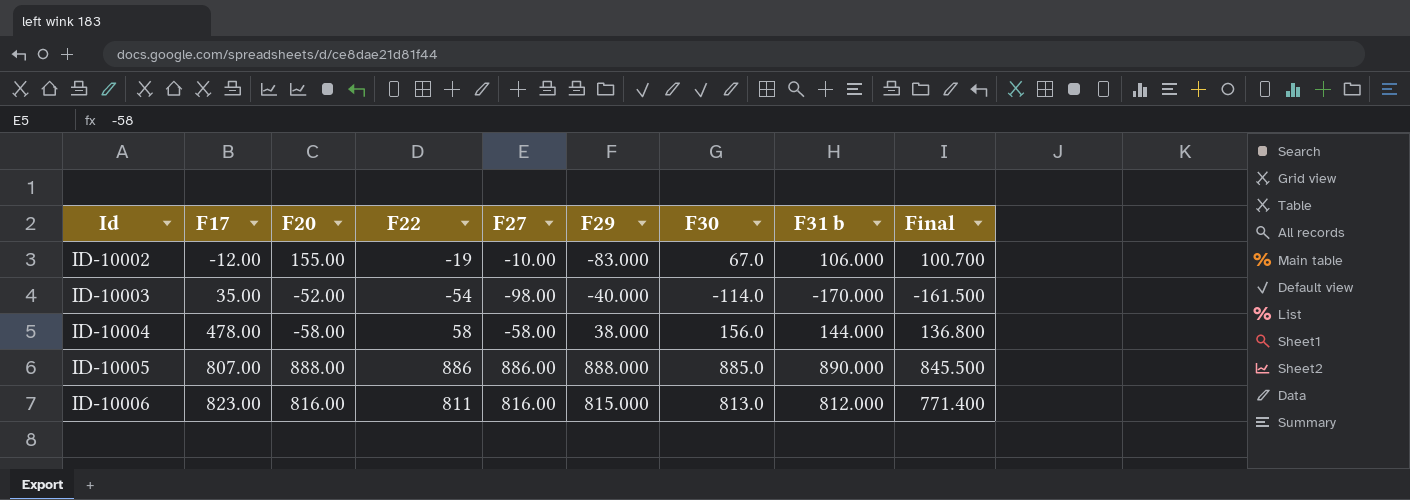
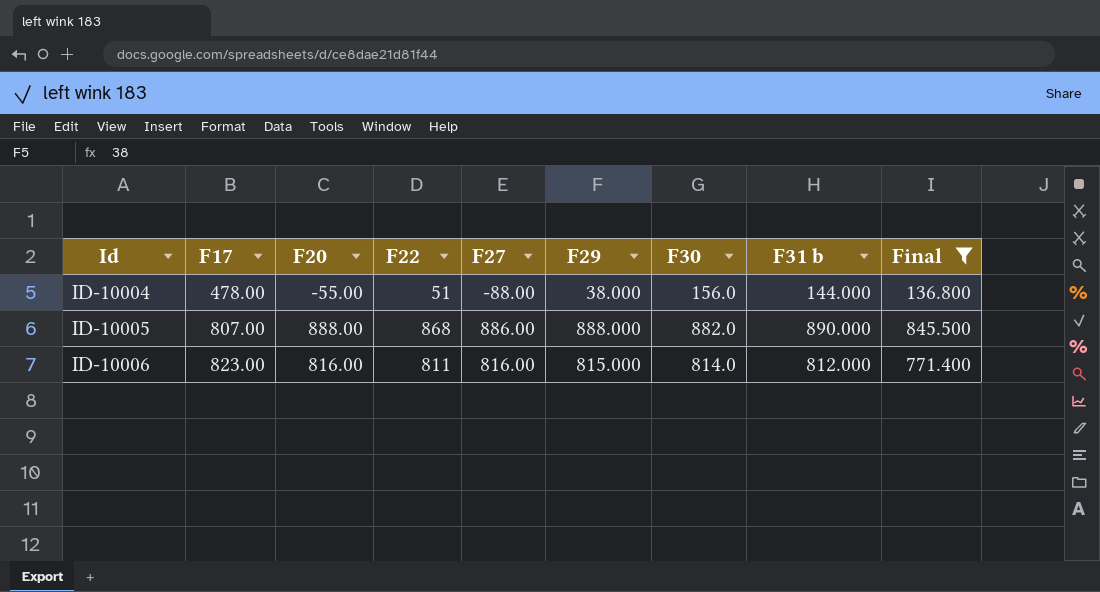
filter: none -> Final >= 136.800
ID-10004 | F20: -58.00 -> -55.00
ID-10004 | F22: 58 -> 51
ID-10004 | F27: -58.00 -> -88.00
ID-10005 | F22: 886 -> 868
ID-10005 | F30: 885.0 -> 882.0
ID-10006 | F30: 813.0 -> 814.0

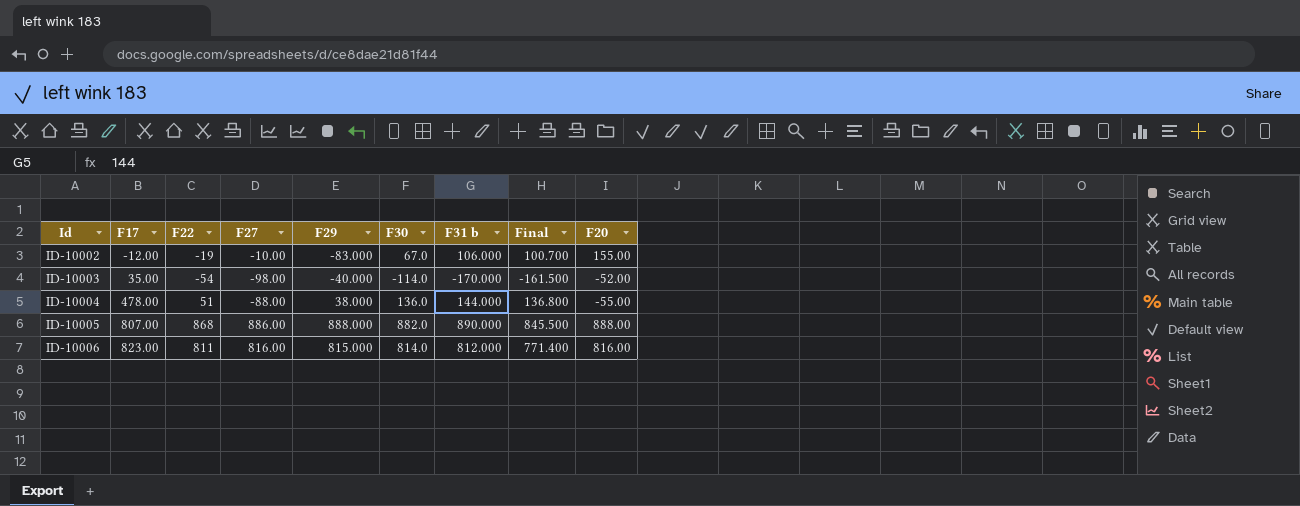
filter: Final >= 136.800 -> none
column F20 | position: 3 -> 9
ID-10004 | F30: 156.0 -> 136.0

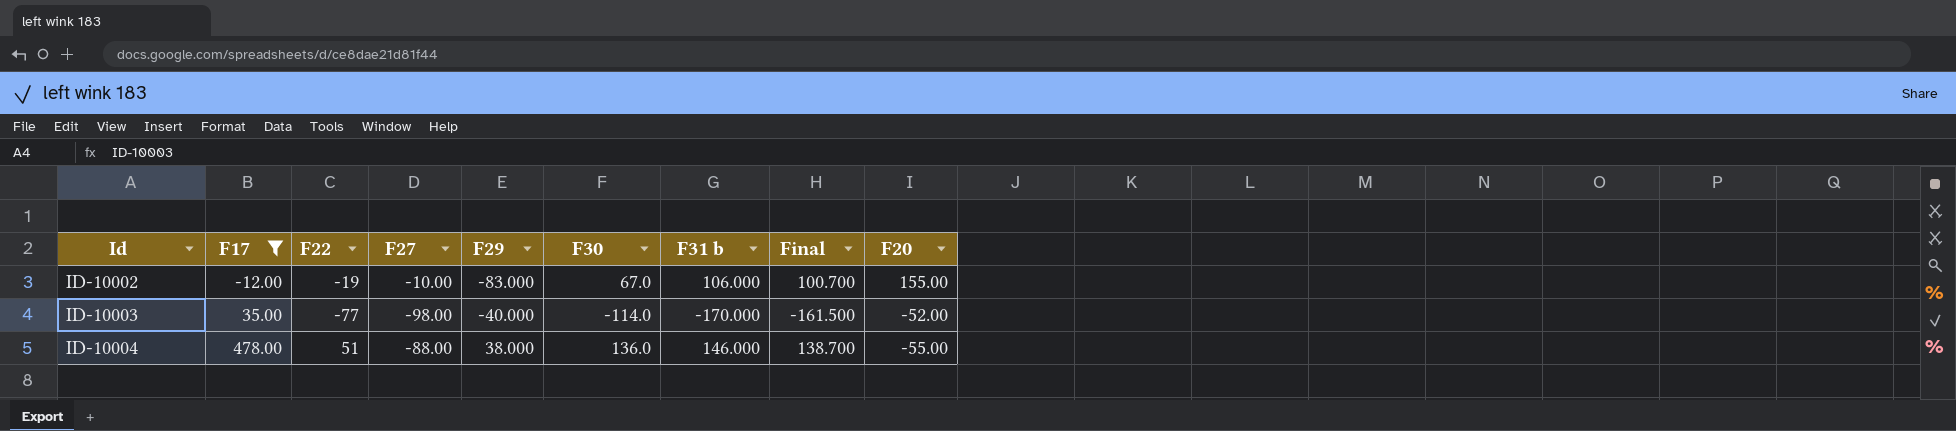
filter: none -> F17 <= 478.00
ID-10003 | F22: -54 -> -77
ID-10004 | F31 b: 144.000 -> 146.000
ID-10004 | Final: 136.800 -> 138.700

